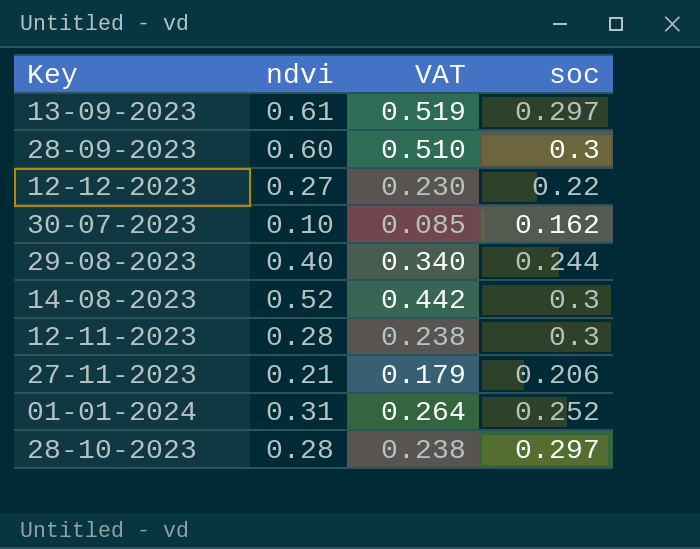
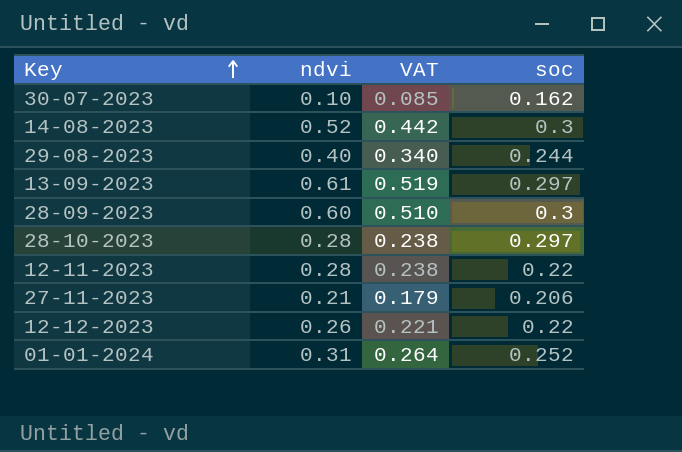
row order: none -> Key ascending
12-11-2023 | soc: 0.3 -> 0.22
12-12-2023 | ndvi: 0.27 -> 0.26
12-12-2023 | VAT: 0.230 -> 0.221

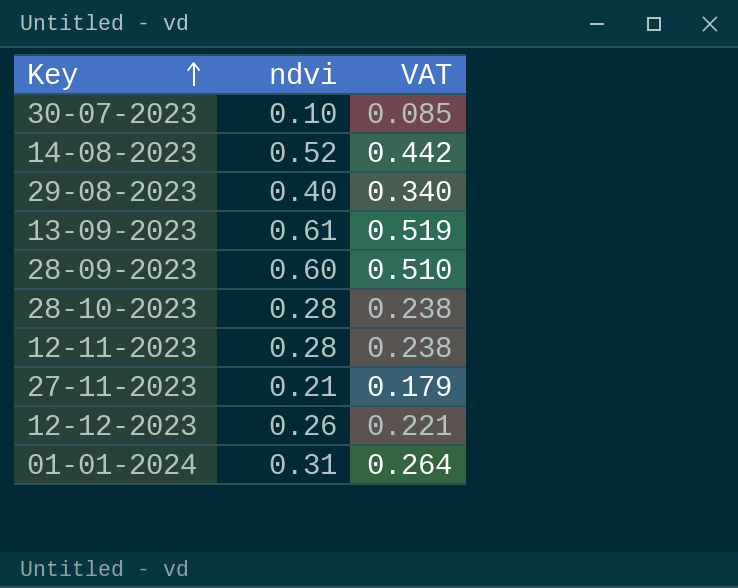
column soc | position: 4 -> none

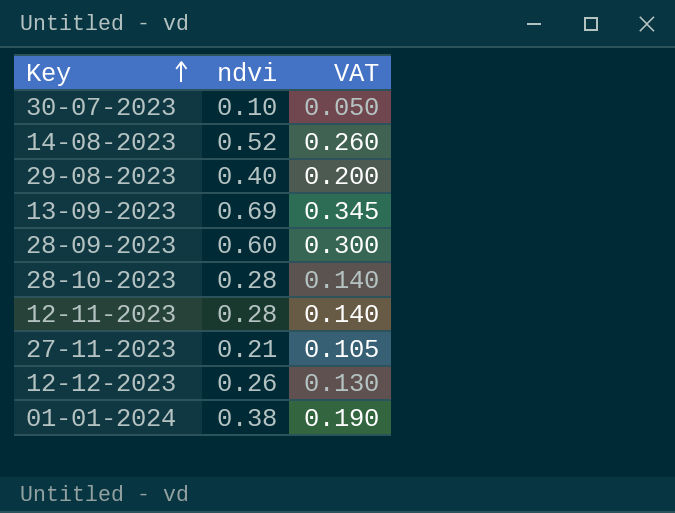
column VAT | formula: [ndvi] * 0.85 -> [ndvi] * 0.5
13-09-2023 | ndvi: 0.61 -> 0.69
01-01-2024 | ndvi: 0.31 -> 0.38

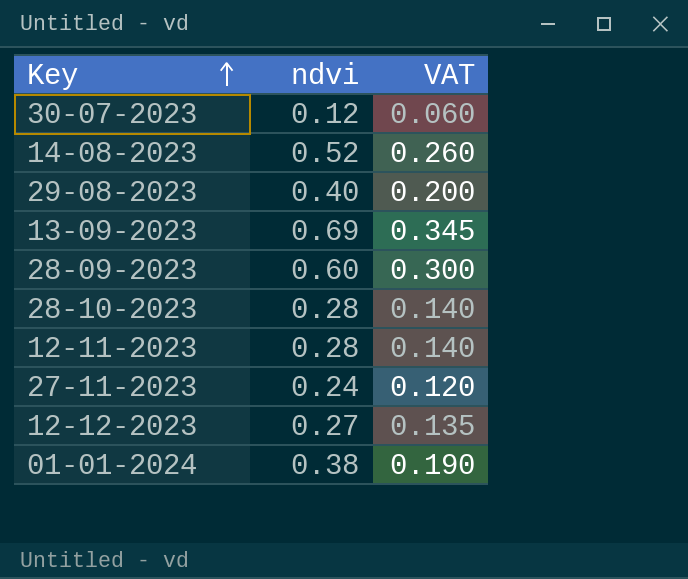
30-07-2023 | ndvi: 0.10 -> 0.12
30-07-2023 | VAT: 0.050 -> 0.060
27-11-2023 | ndvi: 0.21 -> 0.24
27-11-2023 | VAT: 0.105 -> 0.120
12-12-2023 | ndvi: 0.26 -> 0.27
12-12-2023 | VAT: 0.130 -> 0.135

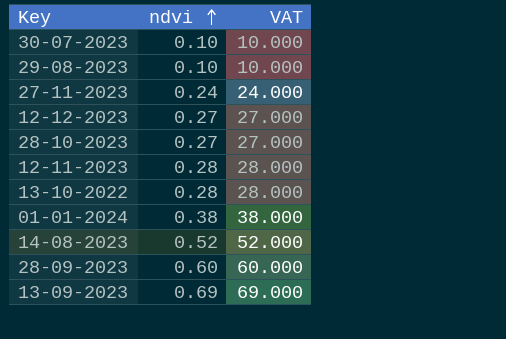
row order: Key ascending -> ndvi ascending
column VAT | formula: [ndvi] * 0.5 -> [ndvi] * 100
30-07-2023 | ndvi: 0.12 -> 0.10
29-08-2023 | ndvi: 0.40 -> 0.10
28-10-2023 | ndvi: 0.28 -> 0.27
row 13-10-2022: none -> 0.28 | 28.000

